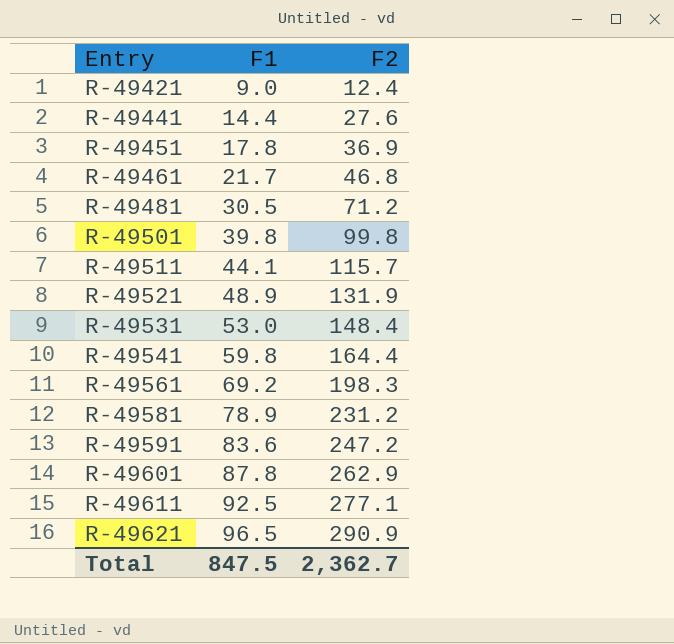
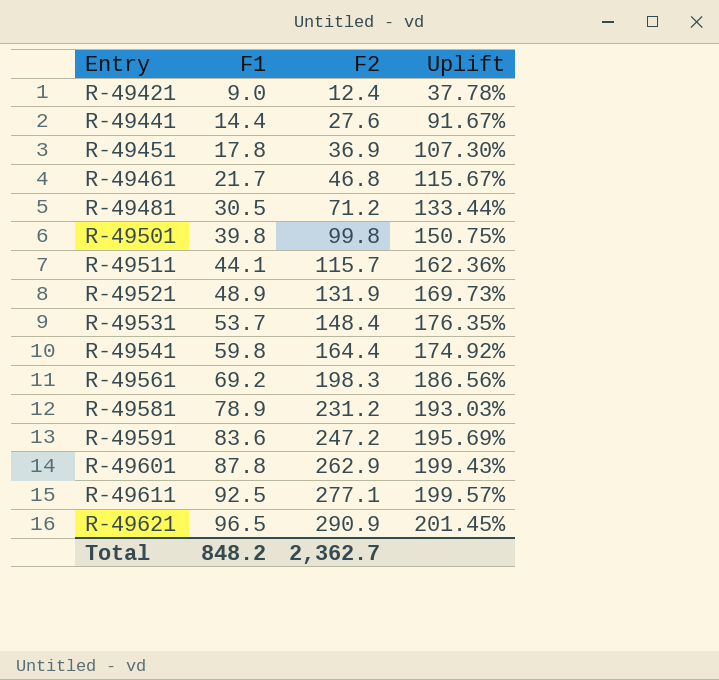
column Uplift | formula: none -> ([F2] - [F1]) / [F1]
R-49531 | F1: 53.0 -> 53.7
Total | F1: 847.5 -> 848.2

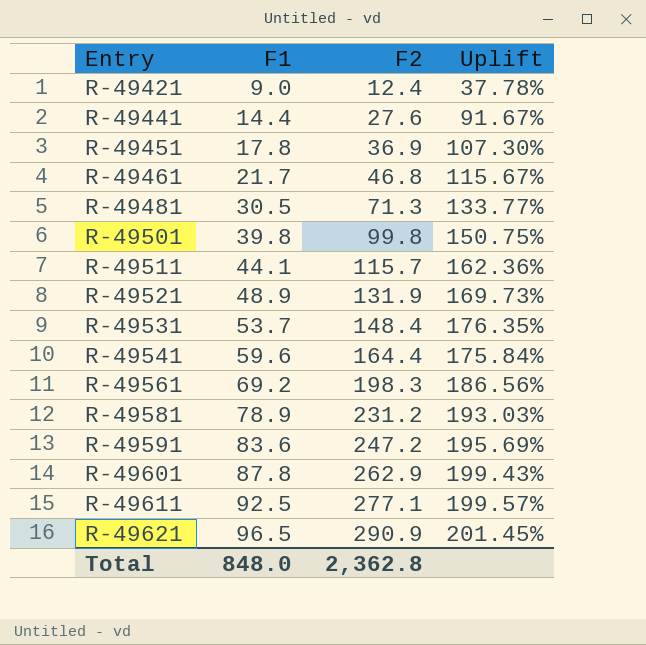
R-49481 | F2: 71.2 -> 71.3
R-49481 | Uplift: 133.44% -> 133.77%
R-49541 | F1: 59.8 -> 59.6
R-49541 | Uplift: 174.92% -> 175.84%
Total | F1: 848.2 -> 848.0
Total | F2: 2,362.7 -> 2,362.8

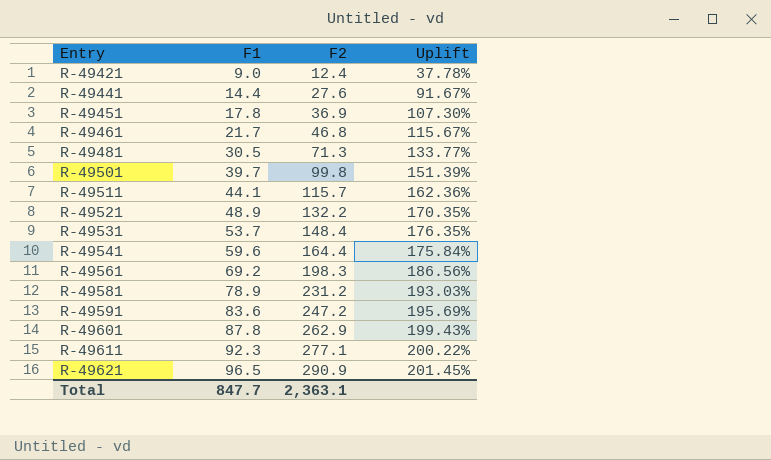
R-49501 | F1: 39.8 -> 39.7
R-49501 | Uplift: 150.75% -> 151.39%
R-49521 | F2: 131.9 -> 132.2
R-49521 | Uplift: 169.73% -> 170.35%
R-49611 | F1: 92.5 -> 92.3
R-49611 | Uplift: 199.57% -> 200.22%
Total | F1: 848.0 -> 847.7
Total | F2: 2,362.8 -> 2,363.1

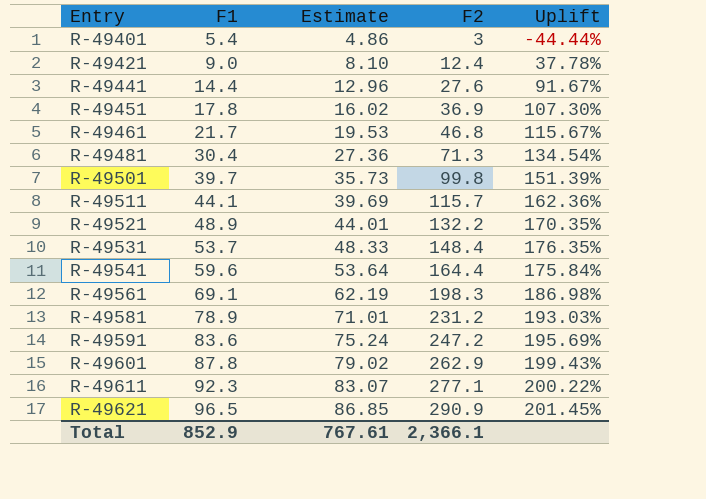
column Estimate | formula: none -> [F1] * 0.9
row R-49401: none -> 5.4 | 4.86 | 3 | -44.44%
R-49481 | F1: 30.5 -> 30.4
R-49481 | Uplift: 133.77% -> 134.54%
R-49561 | F1: 69.2 -> 69.1
R-49561 | Uplift: 186.56% -> 186.98%
Total | F1: 847.7 -> 852.9
Total | F2: 2,363.1 -> 2,366.1

